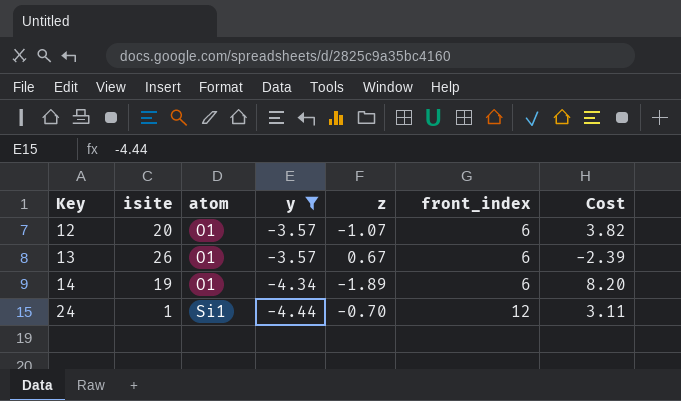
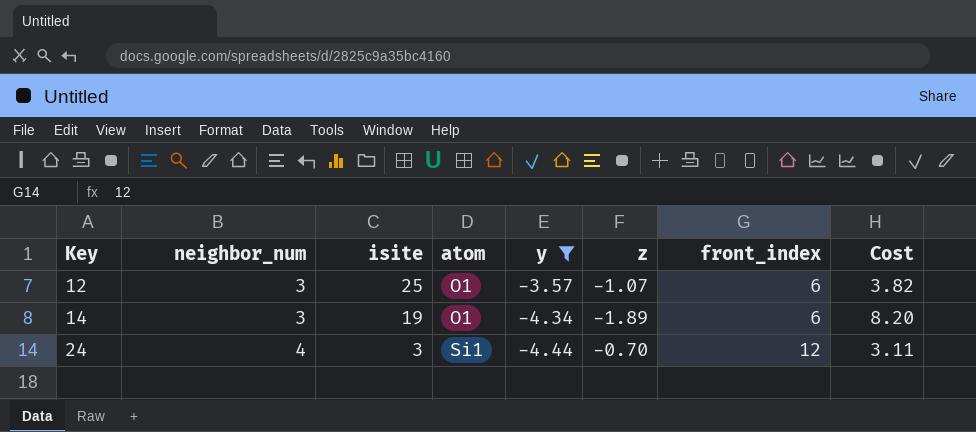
column neighbor_num | position: none -> 2
row 13: 26 | O1 | -3.57 | 0.67 | 6 | -2.39 -> none
12 | isite: 20 -> 25
24 | isite: 1 -> 3

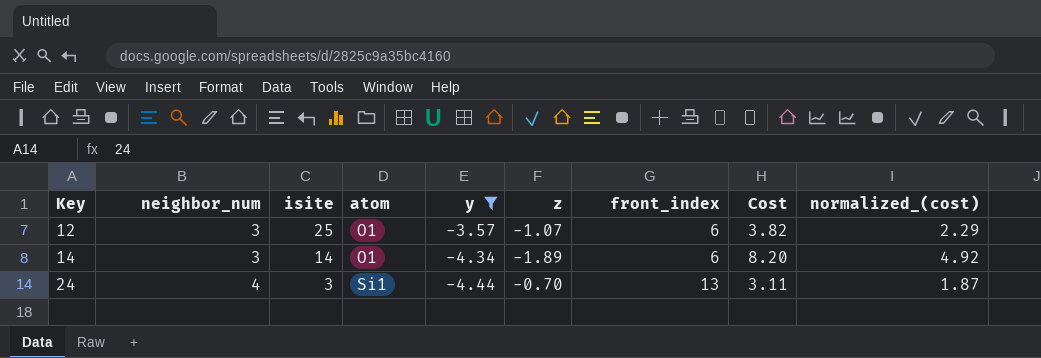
column normalized_(cost) | formula: none -> [Cost] * 0.6
14 | isite: 19 -> 14
24 | front_index: 12 -> 13

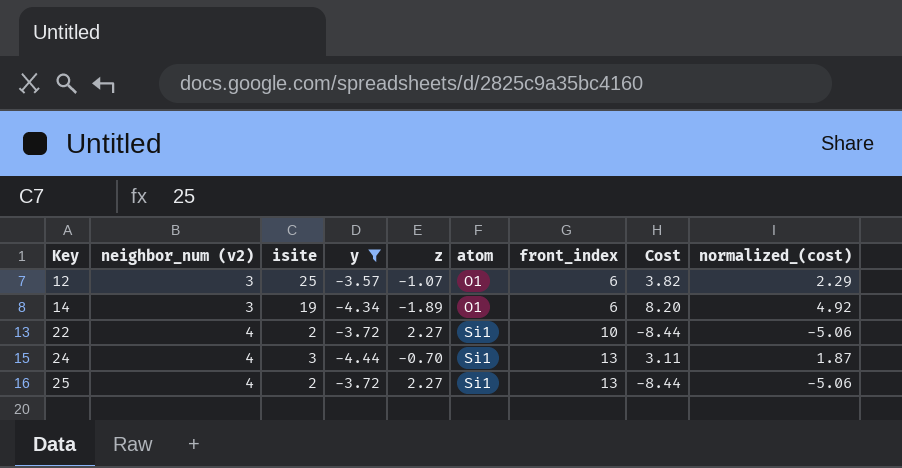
column name: neighbor_num -> neighbor_num (v2)
column atom | position: 4 -> 6
14 | isite: 14 -> 19
row 22: none -> 4 | 2 | -3.72 | 2.27 | Si1 | 10 | -8.44 | -5.06
row 25: none -> 4 | 2 | -3.72 | 2.27 | Si1 | 13 | -8.44 | -5.06

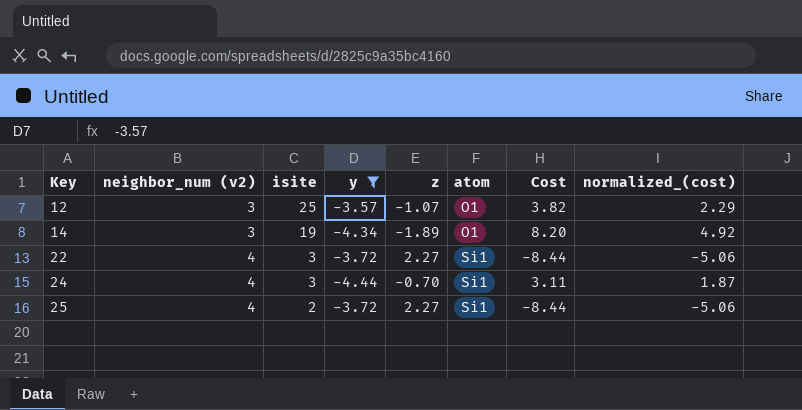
column front_index | position: 7 -> none
22 | isite: 2 -> 3

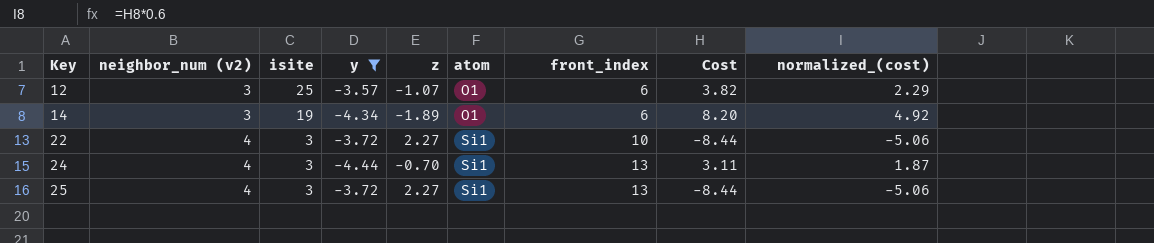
column front_index | position: none -> 7
25 | isite: 2 -> 3

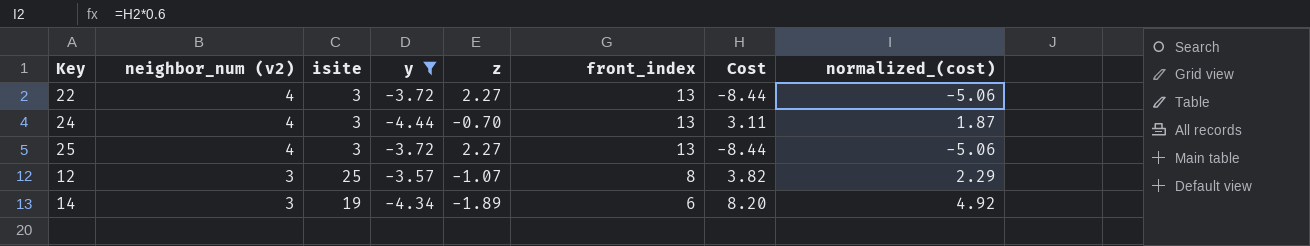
row order: Key ascending -> neighbor_num (v2) descending
column atom | position: 6 -> none
22 | front_index: 10 -> 13
12 | front_index: 6 -> 8

